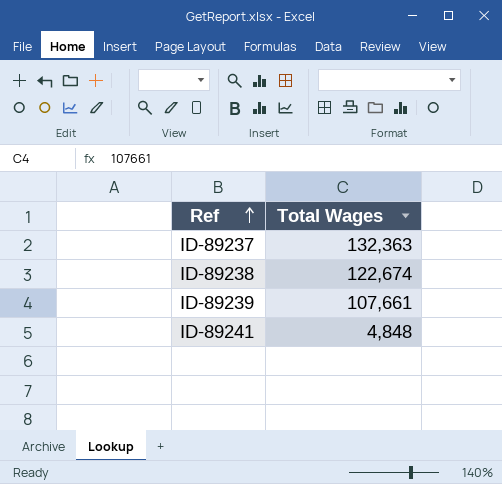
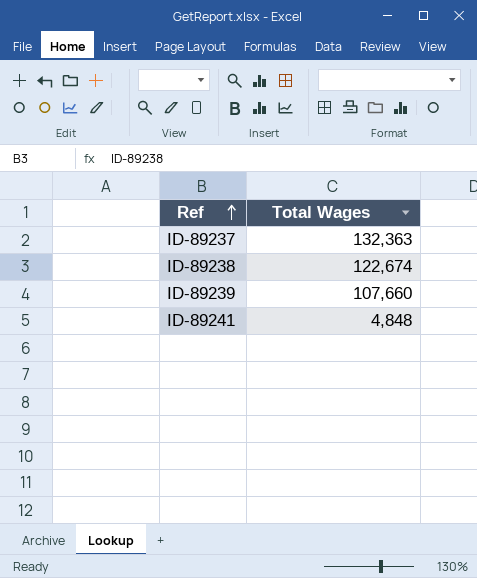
ID-89239 | Total Wages: 107,661 -> 107,660

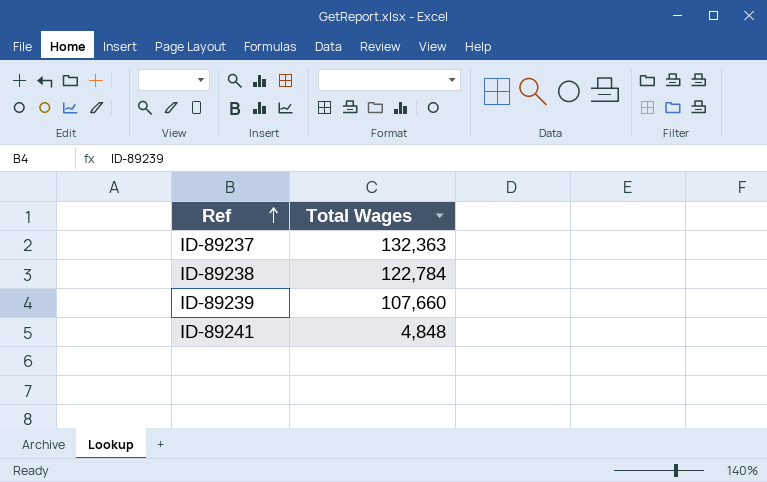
ID-89238 | Total Wages: 122,674 -> 122,784

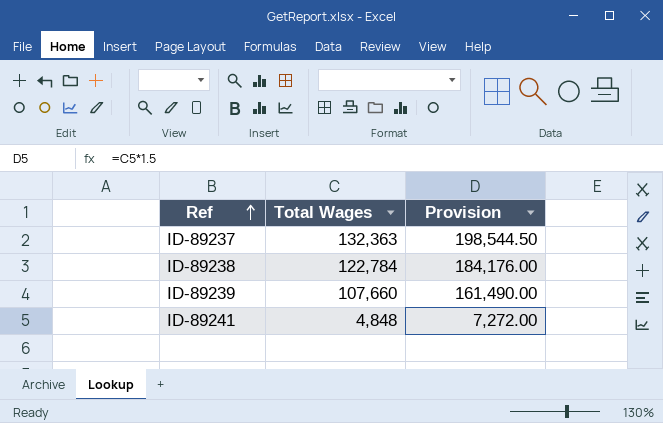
column Provision | formula: none -> [Total Wages] * 1.5

